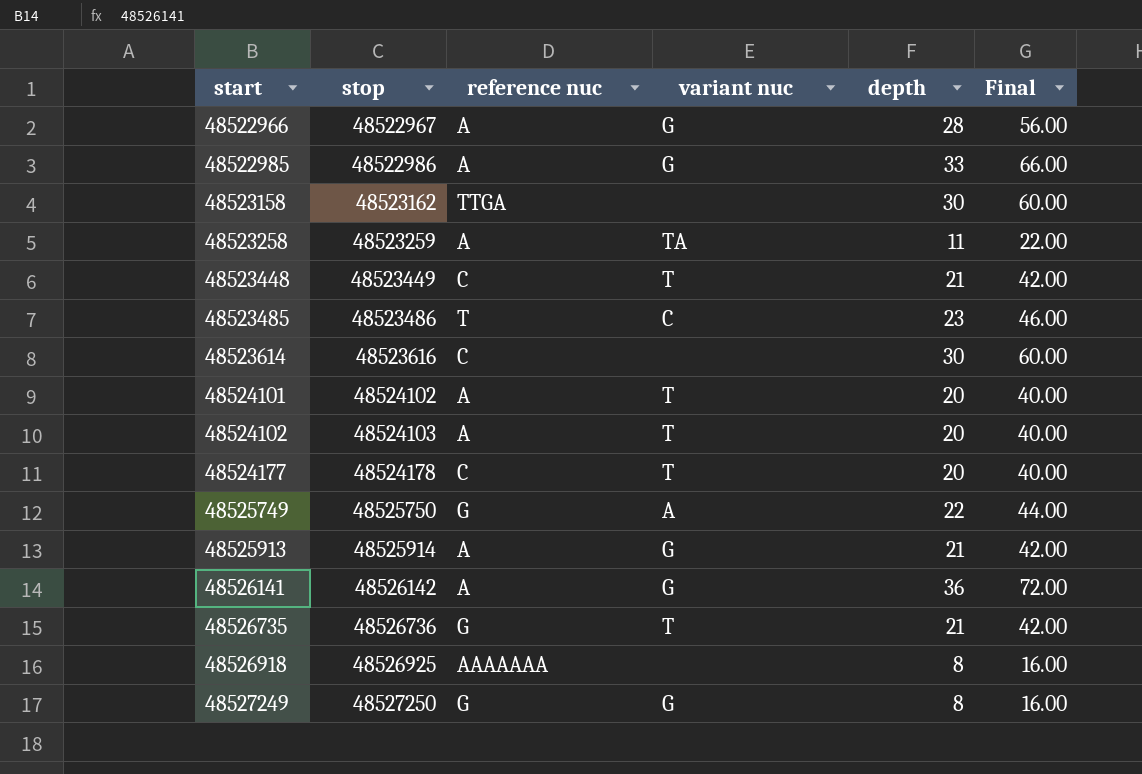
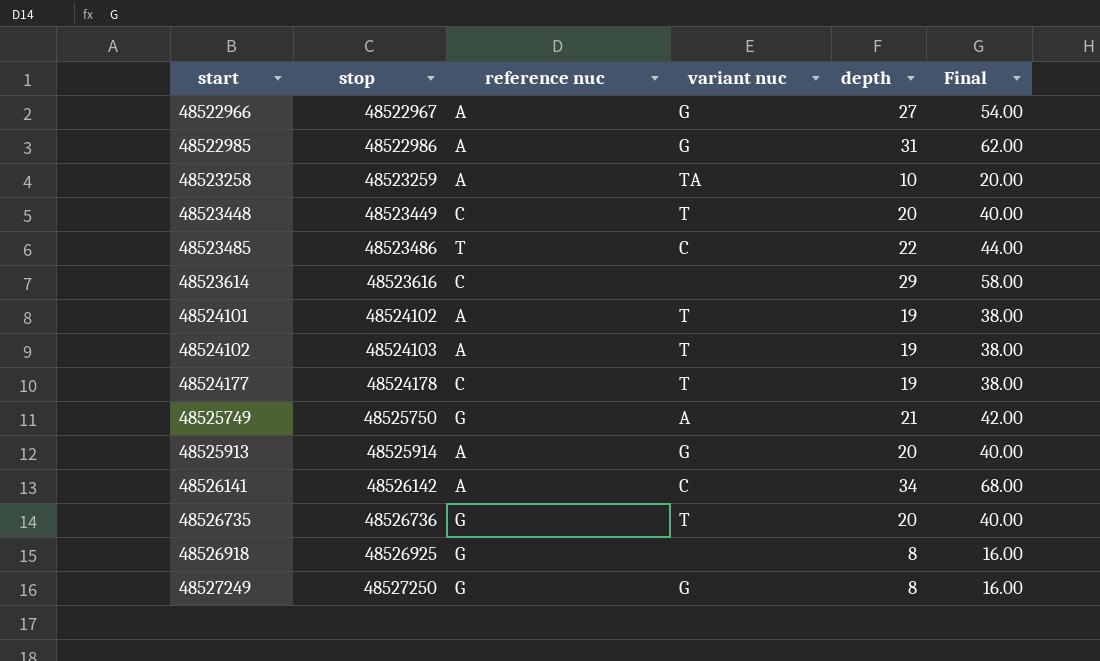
row 48523158: 48523162 | TTGA | none | 30 | 60.00 -> none
48522966 | depth: 28 -> 27
48522966 | Final: 56.00 -> 54.00
48522985 | depth: 33 -> 31
48522985 | Final: 66.00 -> 62.00
48523258 | depth: 11 -> 10
48523258 | Final: 22.00 -> 20.00
48523448 | depth: 21 -> 20
48523448 | Final: 42.00 -> 40.00
48523485 | depth: 23 -> 22
48523485 | Final: 46.00 -> 44.00
48523614 | depth: 30 -> 29
48523614 | Final: 60.00 -> 58.00
48524101 | depth: 20 -> 19
48524101 | Final: 40.00 -> 38.00
48524102 | depth: 20 -> 19
48524102 | Final: 40.00 -> 38.00
48524177 | depth: 20 -> 19
48524177 | Final: 40.00 -> 38.00
48525749 | depth: 22 -> 21
48525749 | Final: 44.00 -> 42.00
48525913 | depth: 21 -> 20
48525913 | Final: 42.00 -> 40.00
48526141 | variant nuc: G -> C
48526141 | depth: 36 -> 34
48526141 | Final: 72.00 -> 68.00
48526735 | depth: 21 -> 20
48526735 | Final: 42.00 -> 40.00
48526918 | reference nuc: AAAAAAA -> G

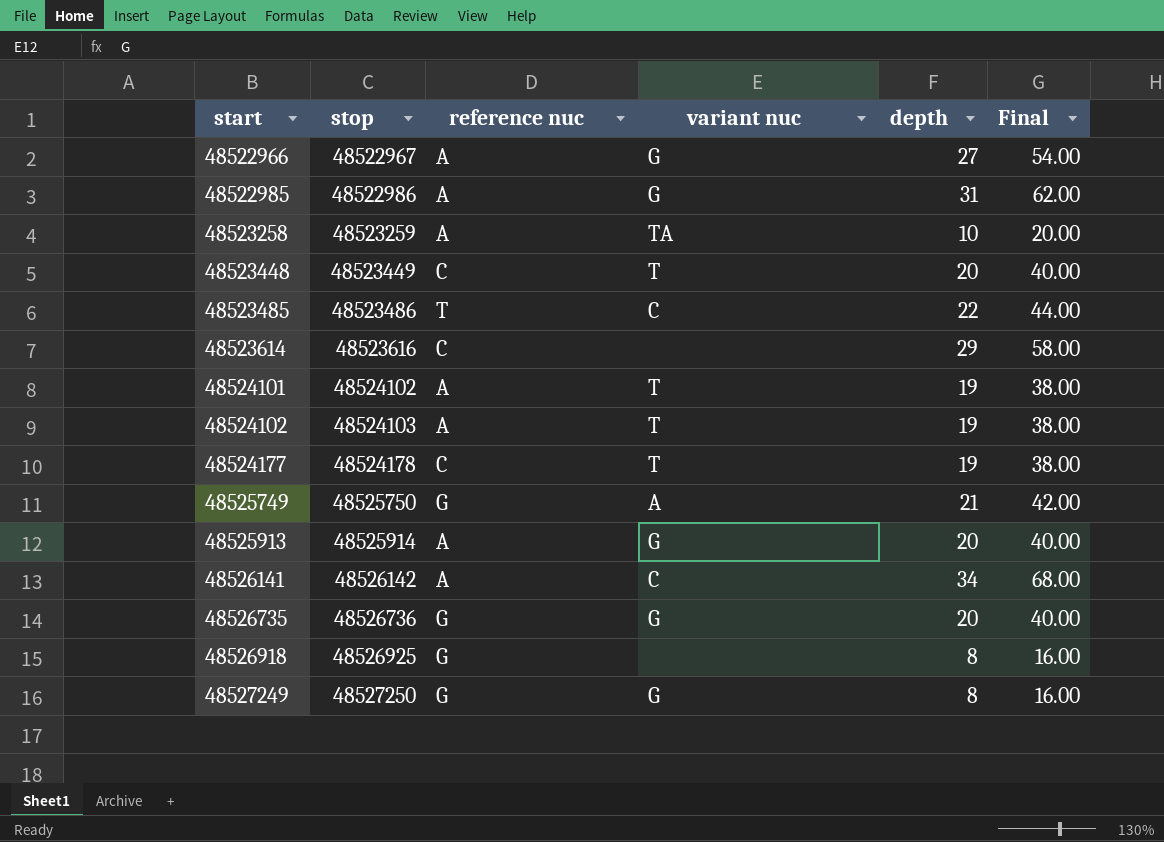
48526735 | variant nuc: T -> G

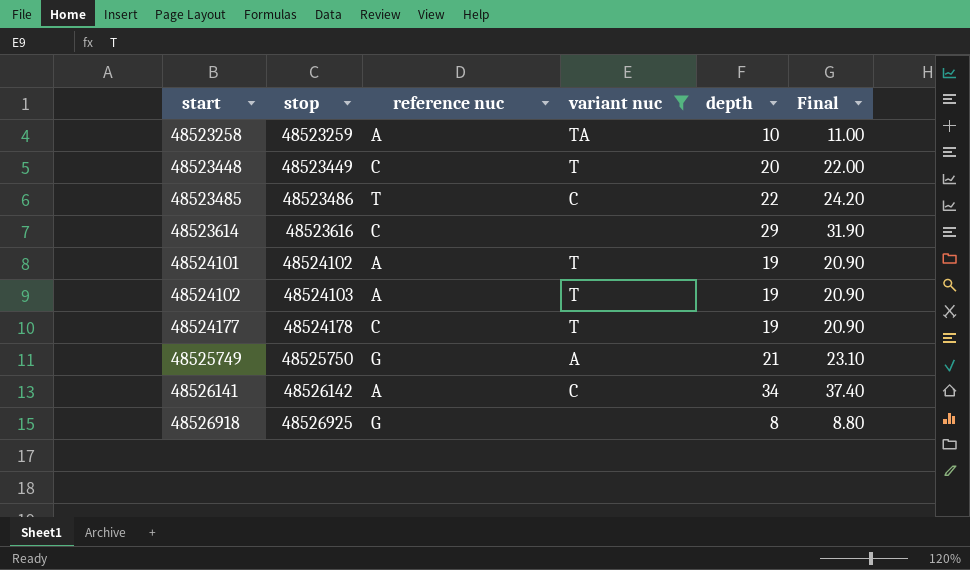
filter: none -> variant nuc != G
column Final | formula: [depth] * 2 -> [depth] * 1.1

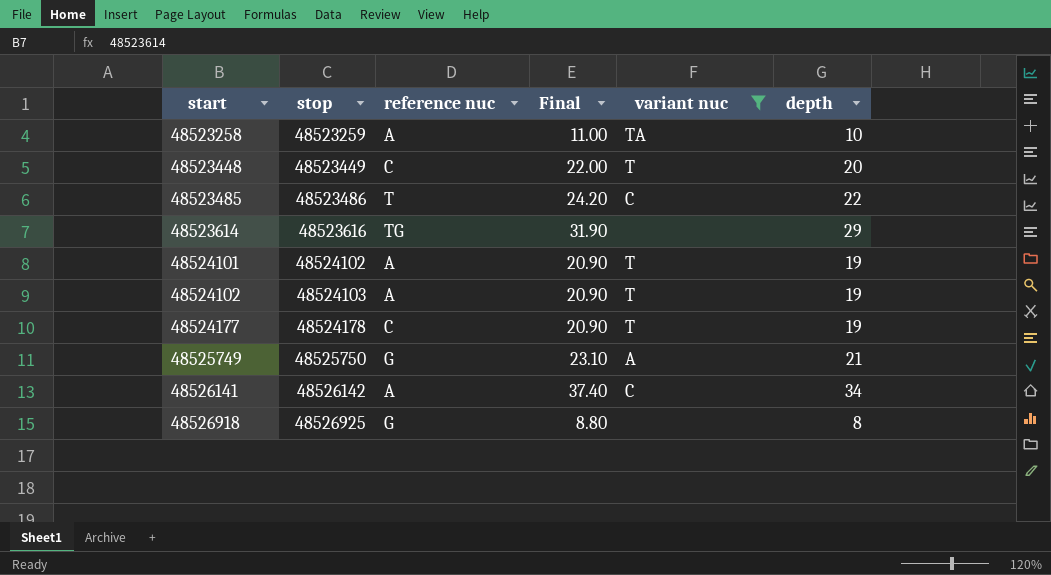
column Final | position: 6 -> 4
48523614 | reference nuc: C -> TG

